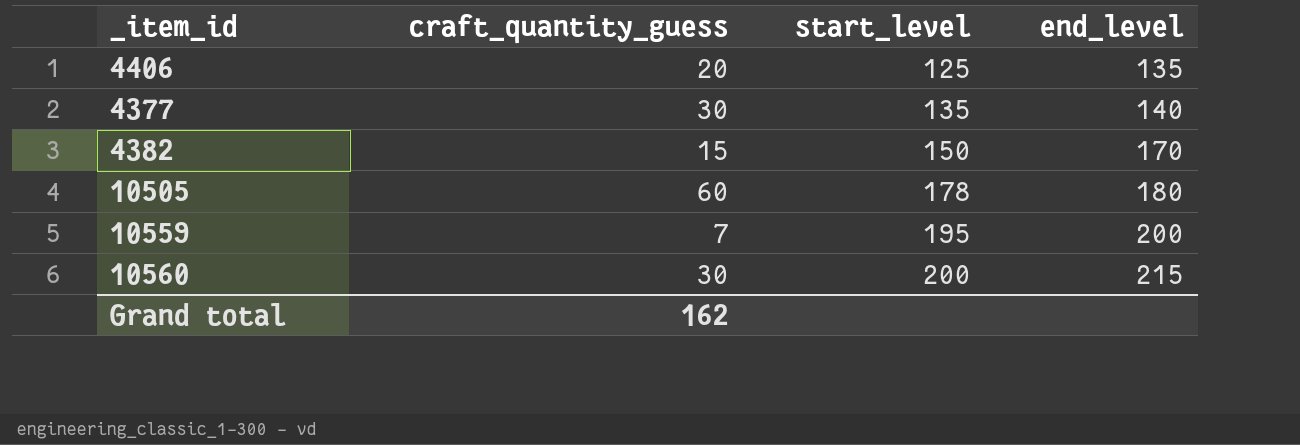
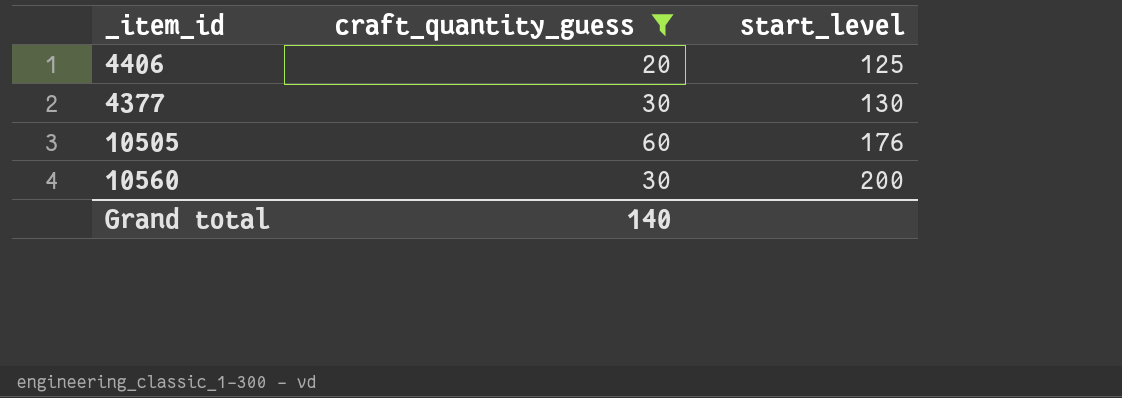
filter: none -> craft_quantity_guess >= 20
column end_level | position: 4 -> none
4377 | start_level: 135 -> 130
10505 | start_level: 178 -> 176
Grand total | craft_quantity_guess: 162 -> 140

